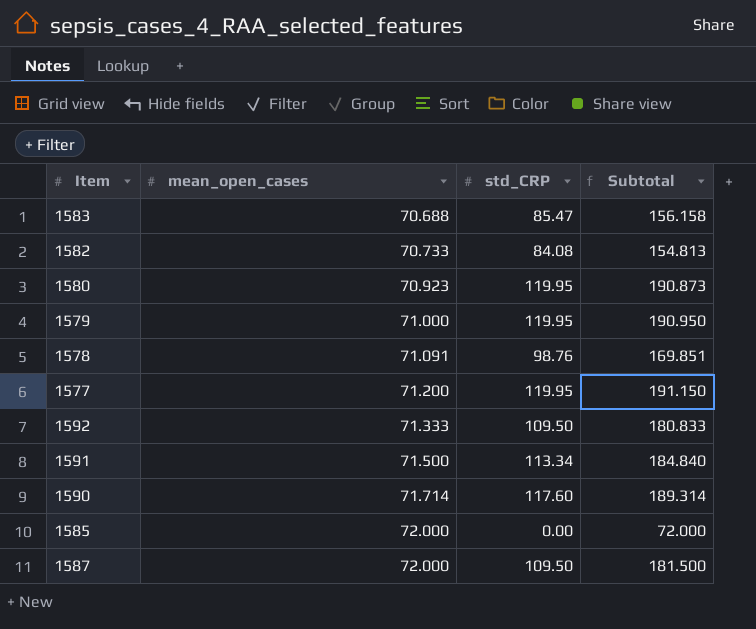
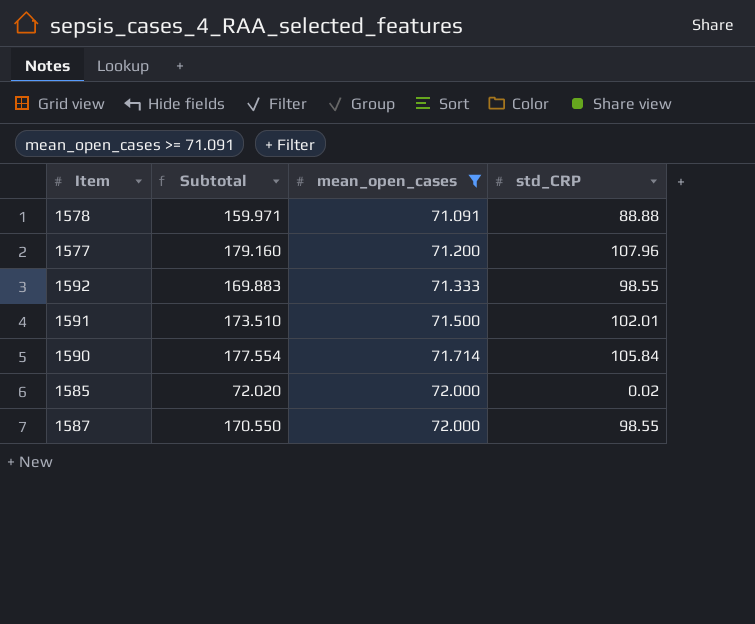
filter: none -> mean_open_cases >= 71.091
column Subtotal | position: 4 -> 2
1578 | Subtotal: 169.851 -> 159.971
1578 | std_CRP: 98.76 -> 88.88
1577 | Subtotal: 191.150 -> 179.160
1577 | std_CRP: 119.95 -> 107.96
1592 | Subtotal: 180.833 -> 169.883
1592 | std_CRP: 109.50 -> 98.55
1591 | Subtotal: 184.840 -> 173.510
1591 | std_CRP: 113.34 -> 102.01
1590 | Subtotal: 189.314 -> 177.554
1590 | std_CRP: 117.60 -> 105.84
1585 | Subtotal: 72.000 -> 72.020
1585 | std_CRP: 0.00 -> 0.02
1587 | Subtotal: 181.500 -> 170.550
1587 | std_CRP: 109.50 -> 98.55

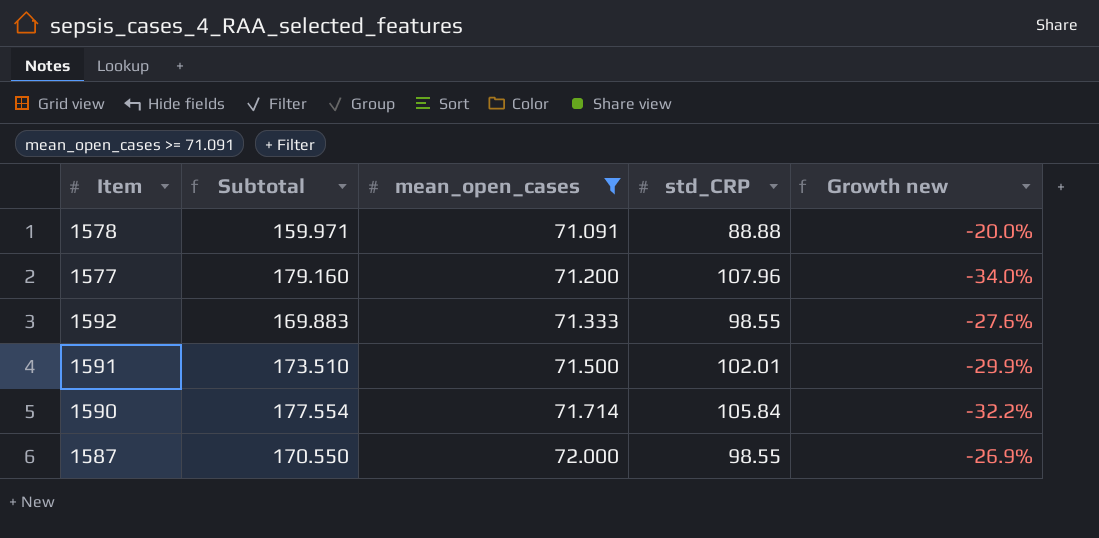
column Growth new | formula: none -> ([mean_open_cases] - [std_CRP]) / [std_CRP]
row 1585: 72.020 | 72.000 | 0.02 -> none

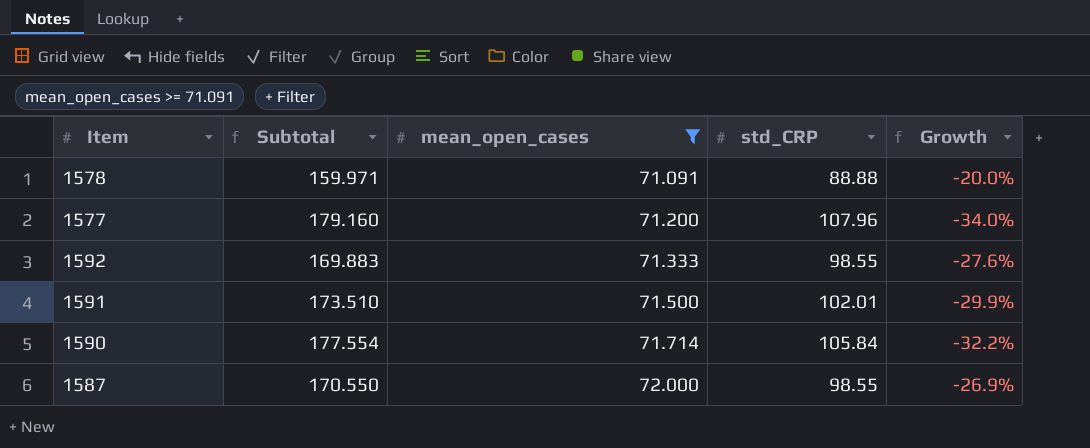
column name: Growth new -> Growth

